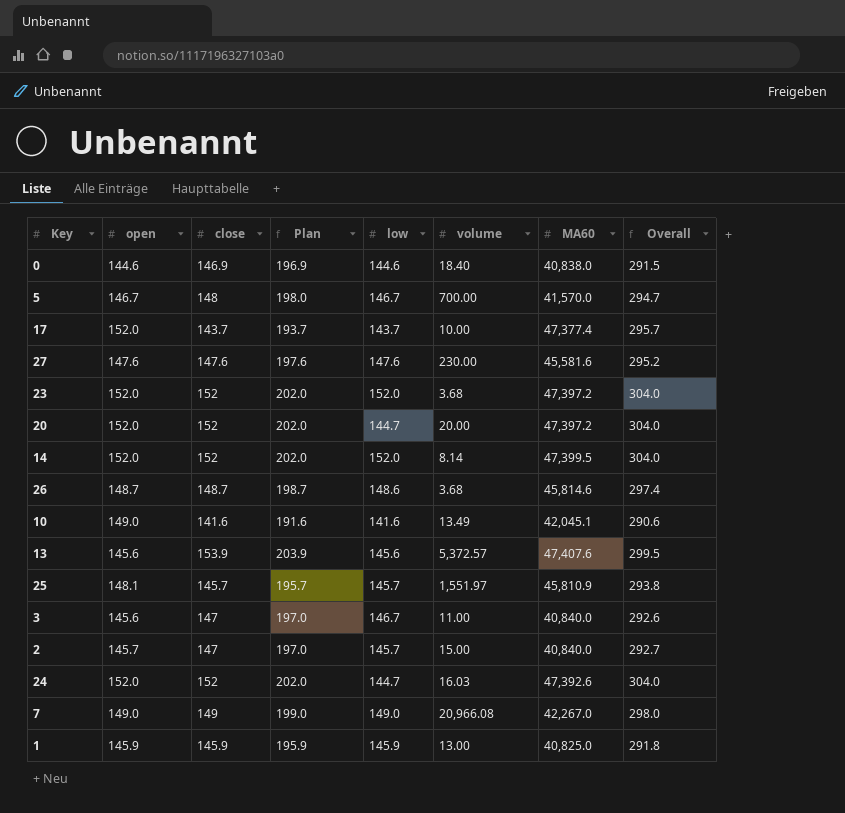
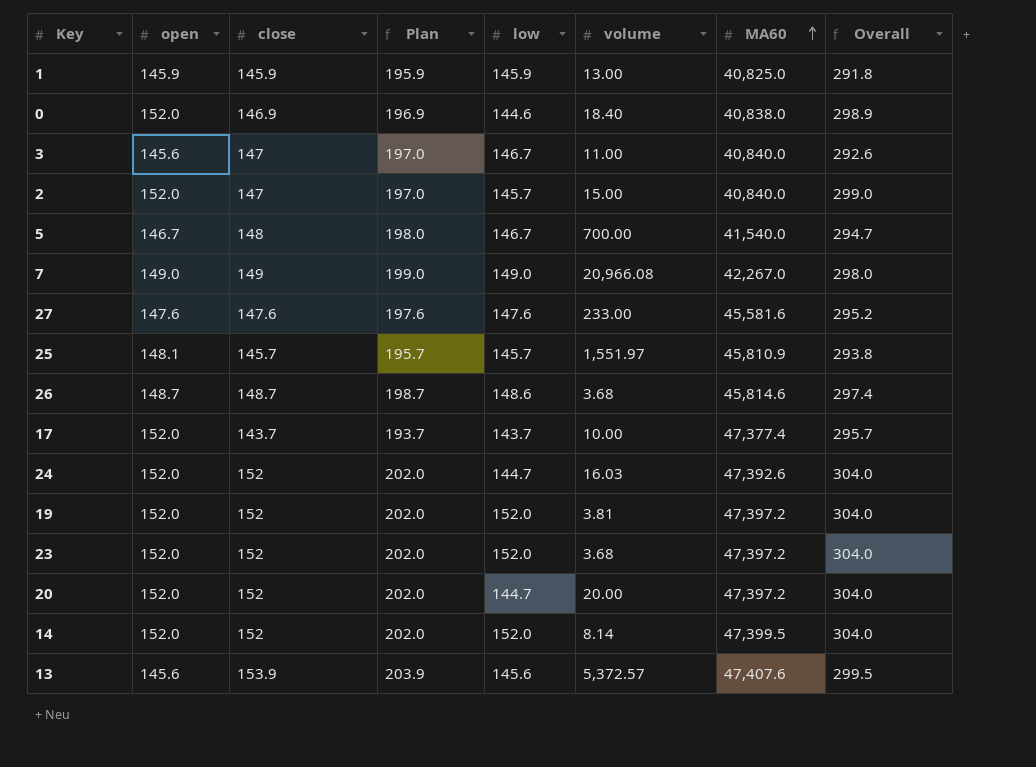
row order: none -> MA60 ascending
row 10: 149.0 | 141.6 | 191.6 | 141.6 | 13.49 | 42,045.1 | 290.6 -> none
0 | open: 144.6 -> 152.0
0 | Overall: 291.5 -> 298.9
2 | open: 145.7 -> 152.0
2 | Overall: 292.7 -> 299.0
5 | MA60: 41,570.0 -> 41,540.0
27 | volume: 230.00 -> 233.00
row 19: none -> 152.0 | 152 | 202.0 | 152.0 | 3.81 | 47,397.2 | 304.0

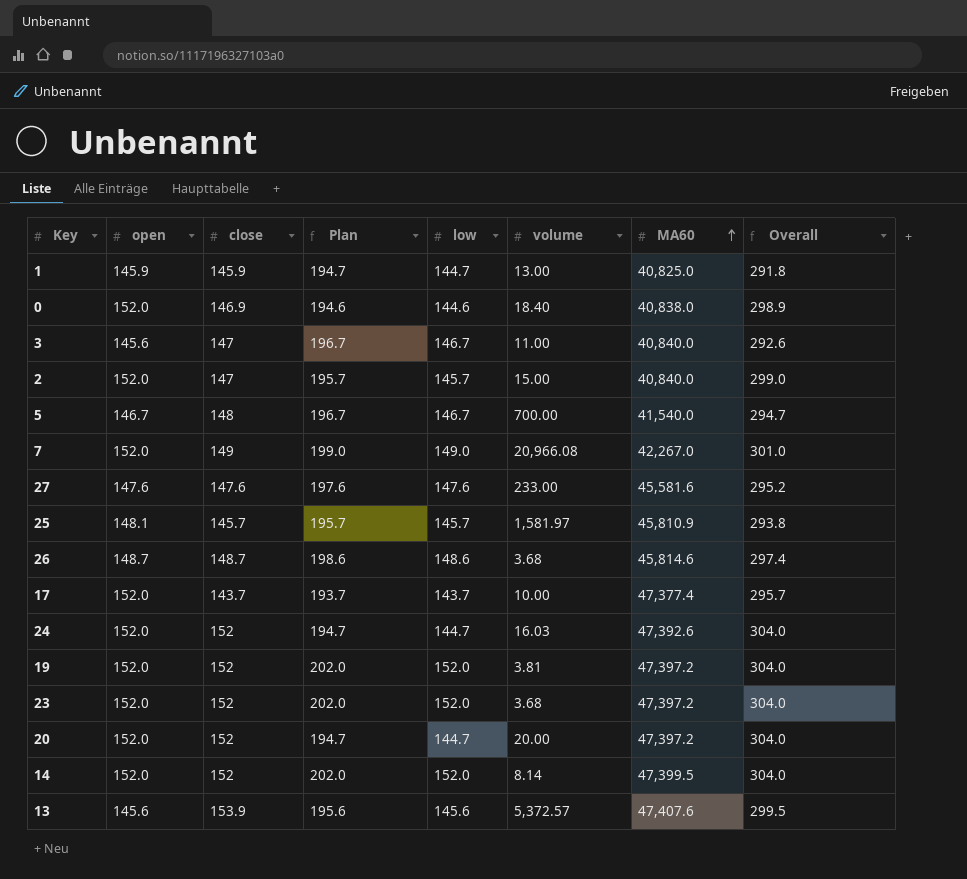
column Plan | formula: [close] + 50 -> [low] + 50
1 | low: 145.9 -> 144.7
7 | open: 149.0 -> 152.0
7 | Overall: 298.0 -> 301.0
25 | volume: 1,551.97 -> 1,581.97

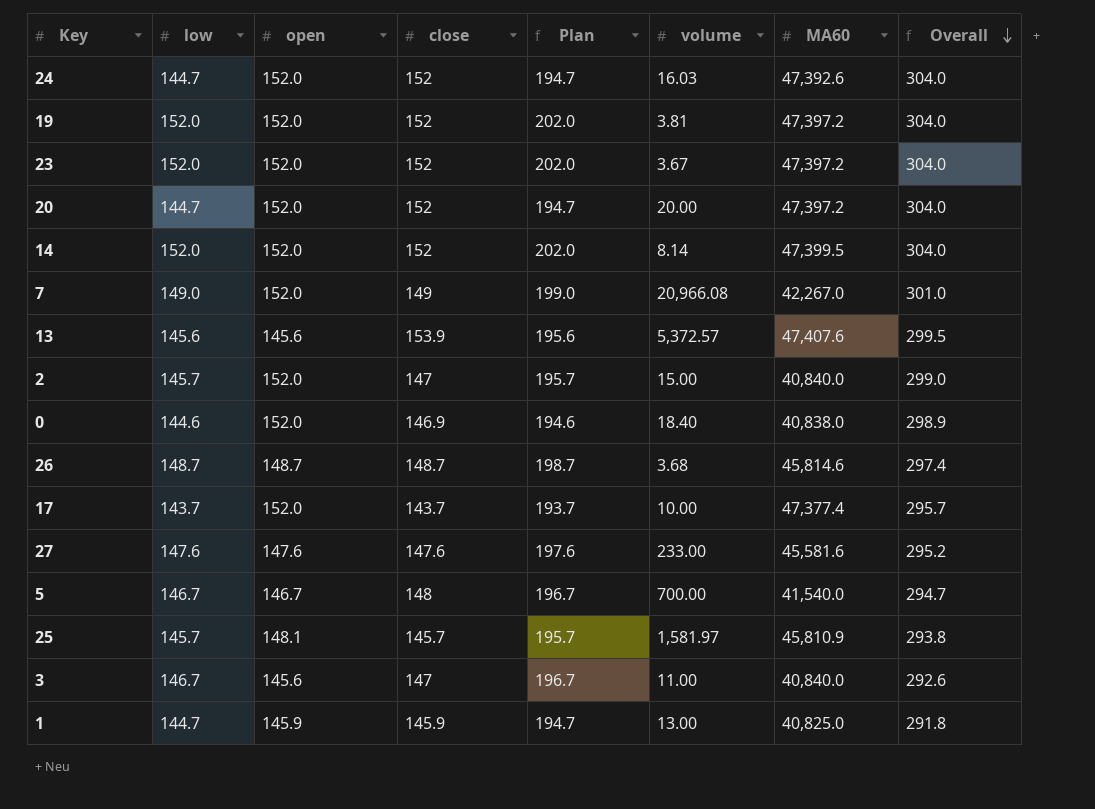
row order: MA60 ascending -> Overall descending
column low | position: 5 -> 2
23 | volume: 3.68 -> 3.67
26 | low: 148.6 -> 148.7
26 | Plan: 198.6 -> 198.7

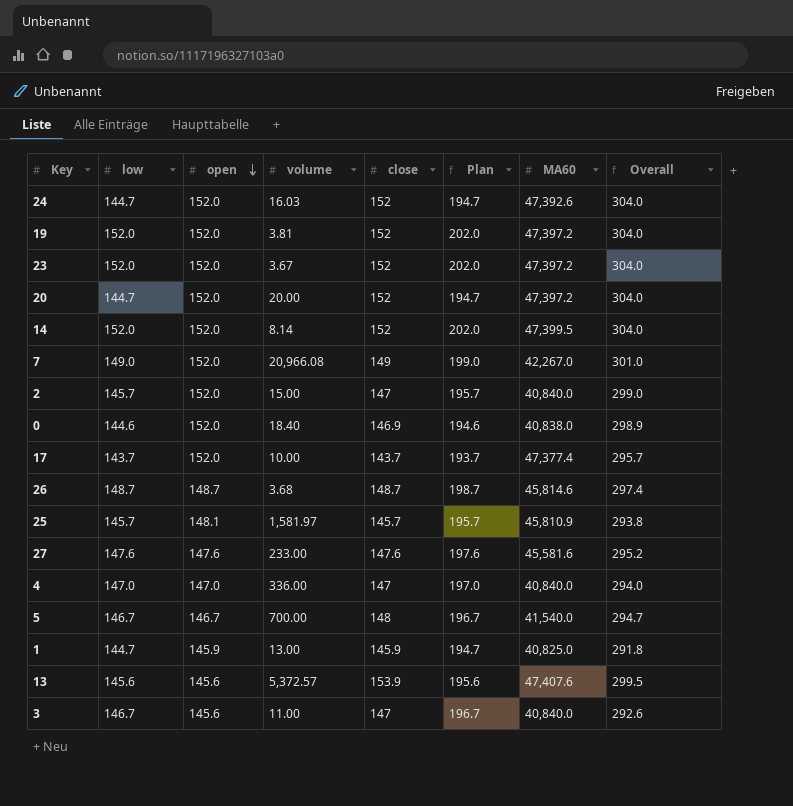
row order: Overall descending -> open descending
column volume | position: 6 -> 4
row 4: none -> 147.0 | 147.0 | 336.00 | 147 | 197.0 | 40,840.0 | 294.0

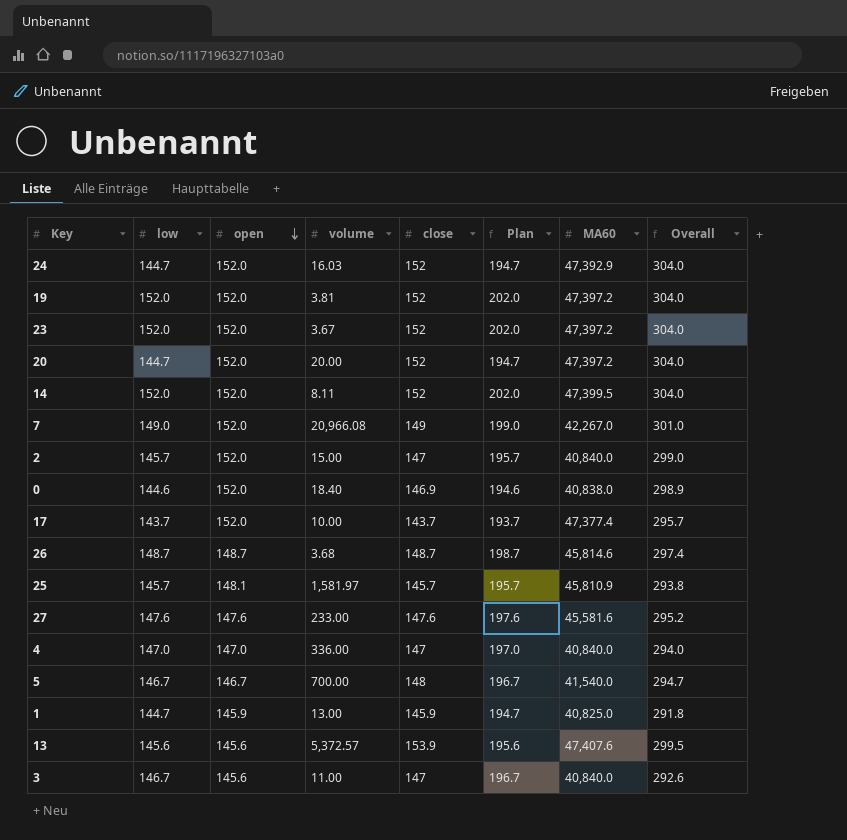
24 | MA60: 47,392.6 -> 47,392.9
14 | volume: 8.14 -> 8.11

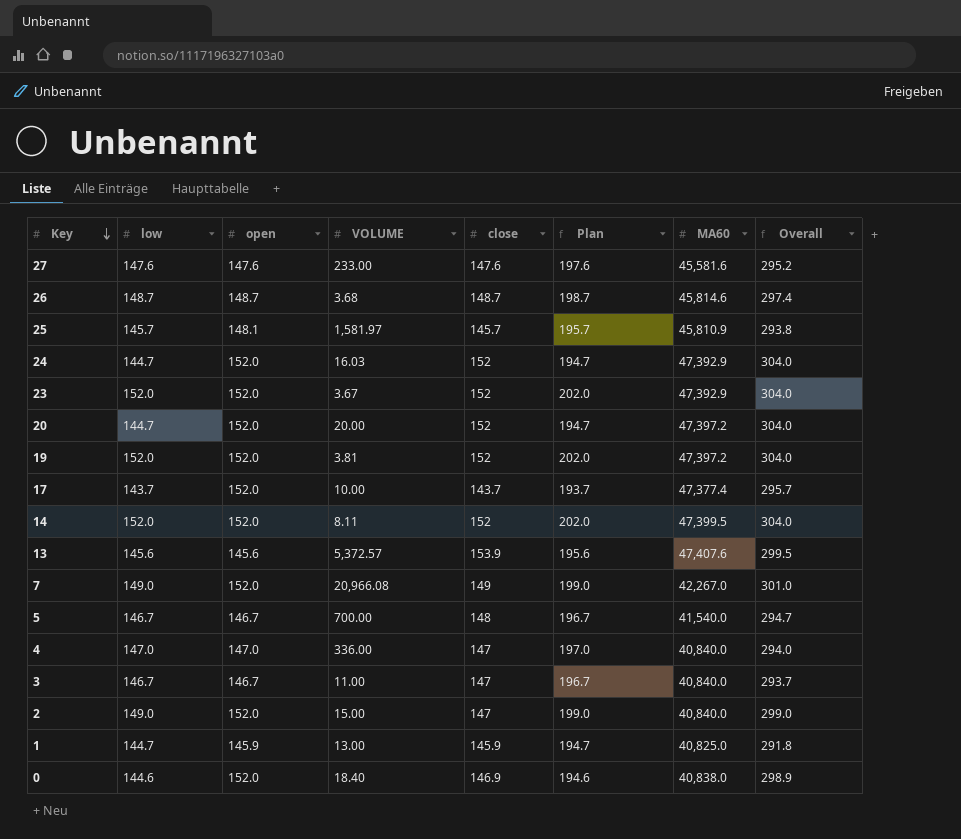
row order: open descending -> Key descending
column name: volume -> VOLUME
23 | MA60: 47,397.2 -> 47,392.9
3 | open: 145.6 -> 146.7
3 | Overall: 292.6 -> 293.7
2 | low: 145.7 -> 149.0
2 | Plan: 195.7 -> 199.0

